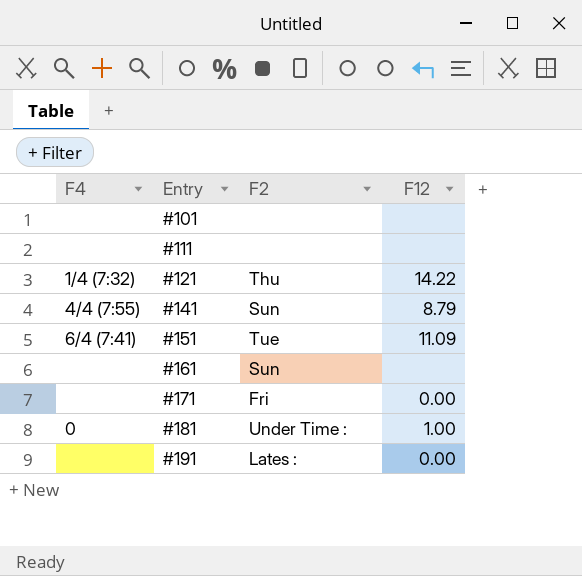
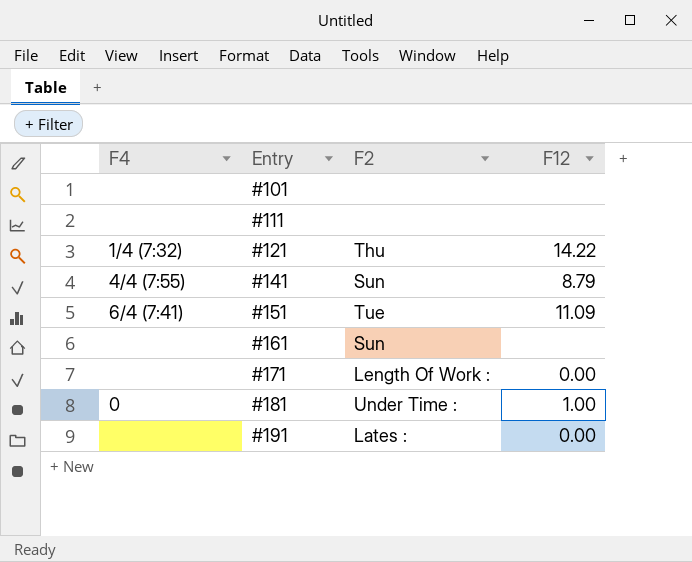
#171 | F2: Fri -> Length Of Work :

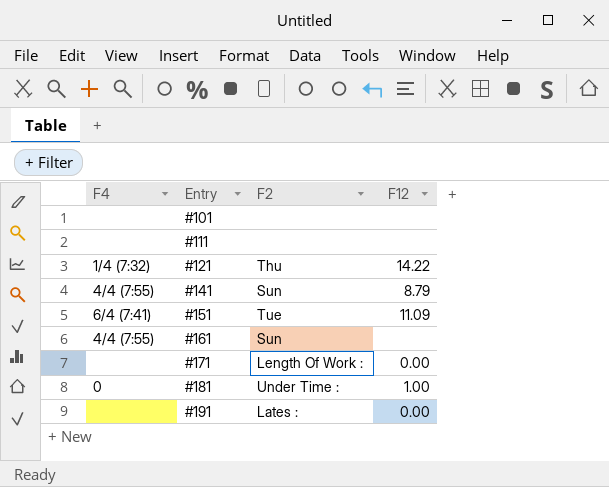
#161 | F4: none -> 4/4 (7:55)

